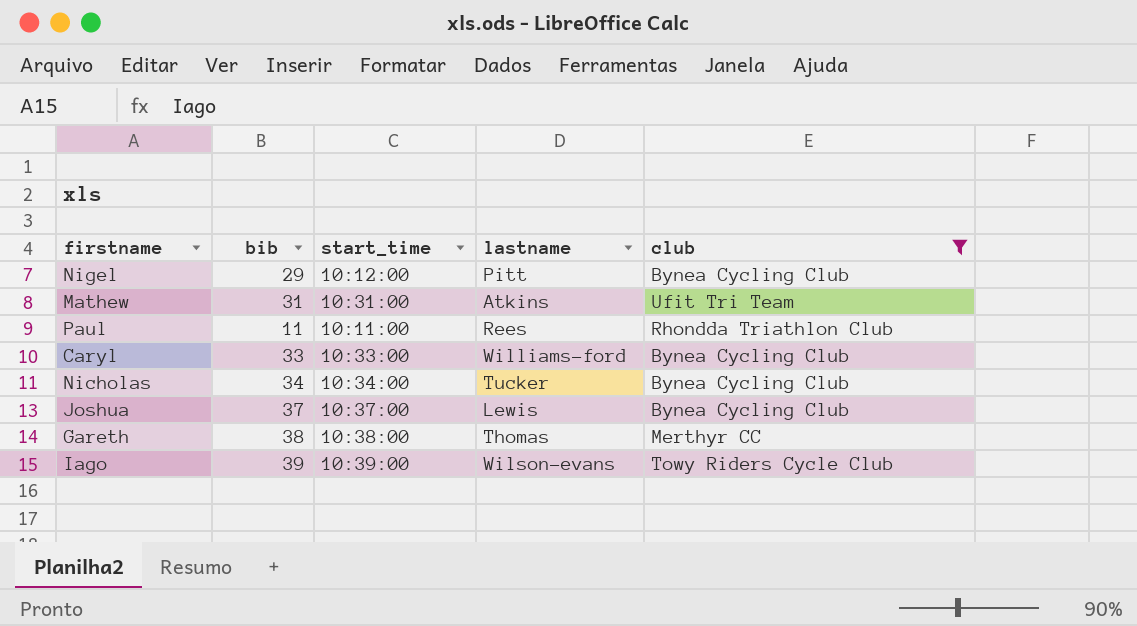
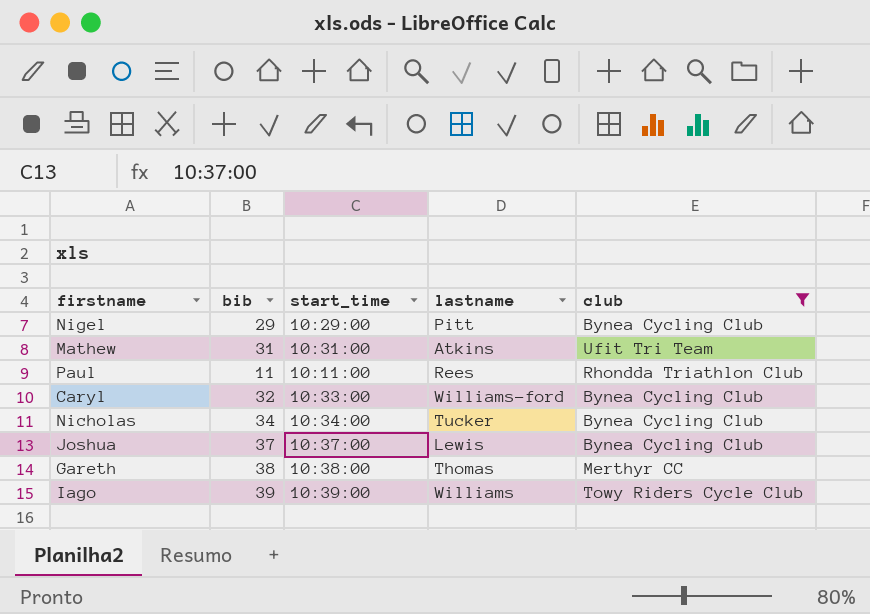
Nigel | start_time: 10:12:00 -> 10:29:00
Caryl | bib: 33 -> 32
Iago | lastname: Wilson-evans -> Williams

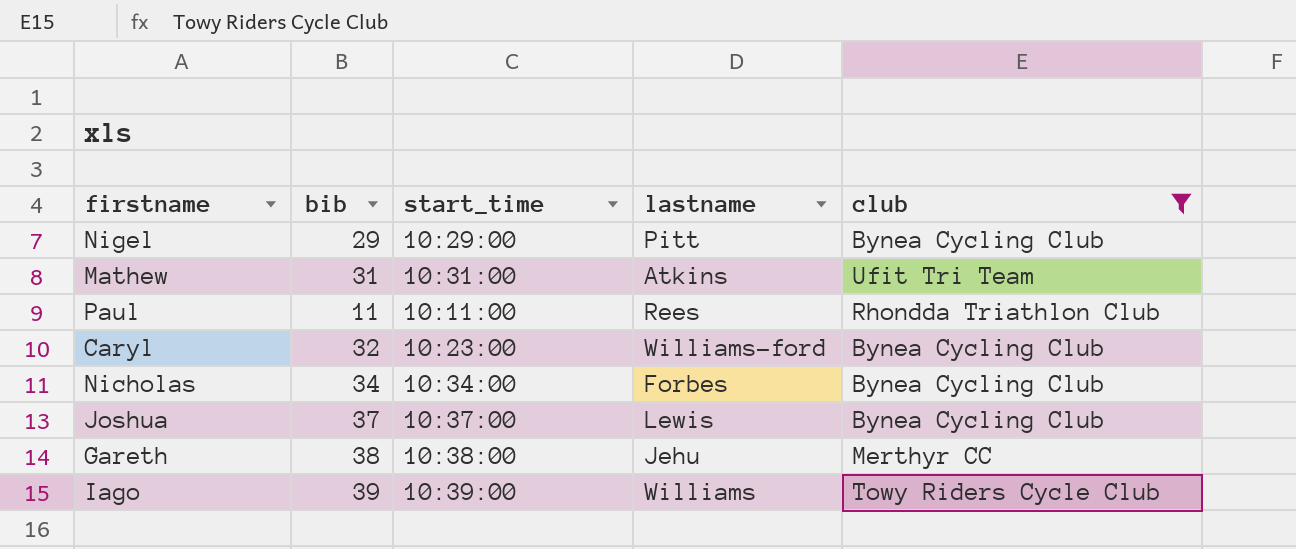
Caryl | start_time: 10:33:00 -> 10:23:00
Nicholas | lastname: Tucker -> Forbes
Gareth | lastname: Thomas -> Jehu

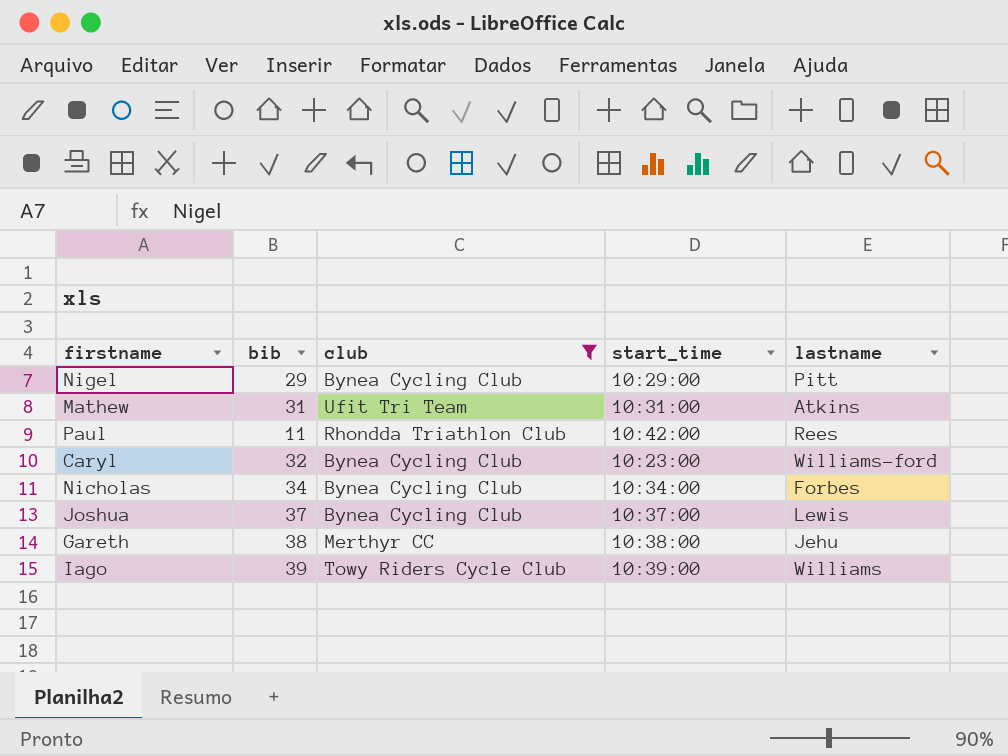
column club | position: 5 -> 3
Paul | start_time: 10:11:00 -> 10:42:00

